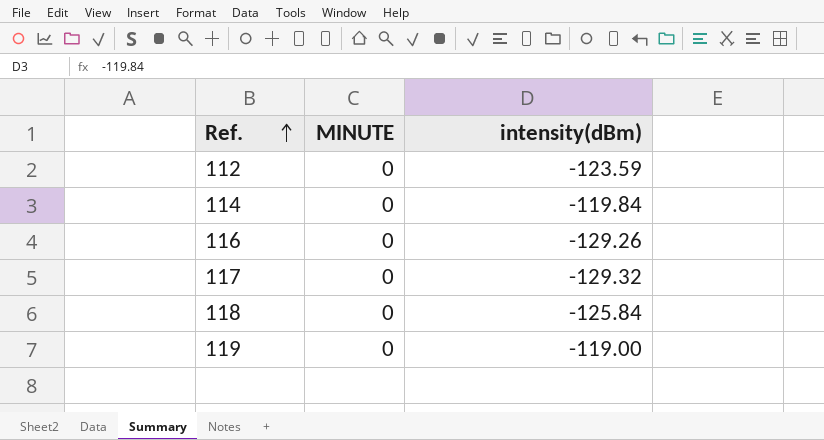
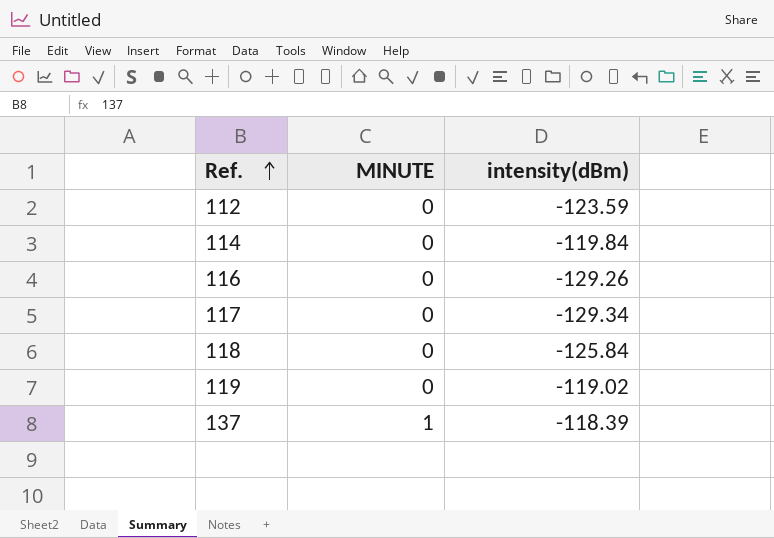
117 | intensity(dBm): -129.32 -> -129.34
119 | intensity(dBm): -119.00 -> -119.02
row 137: none -> 1 | -118.39

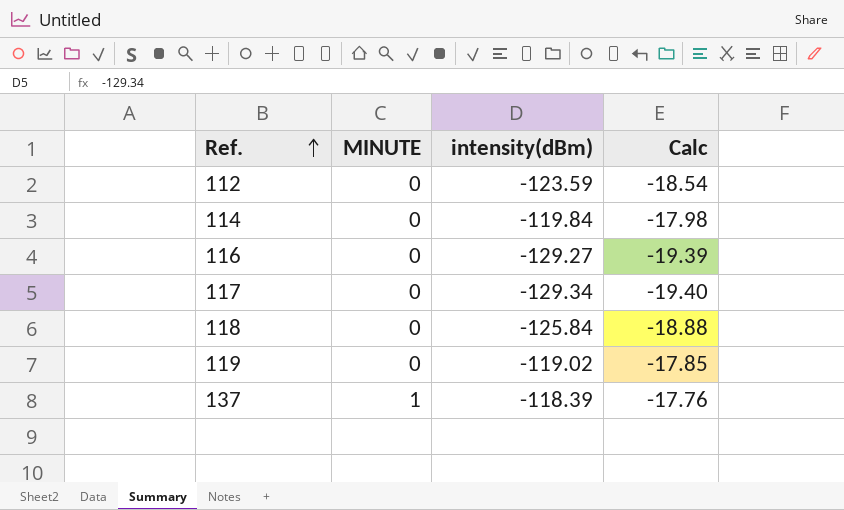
column Calc | formula: none -> [intensity(dBm)] * 0.15
116 | intensity(dBm): -129.26 -> -129.27

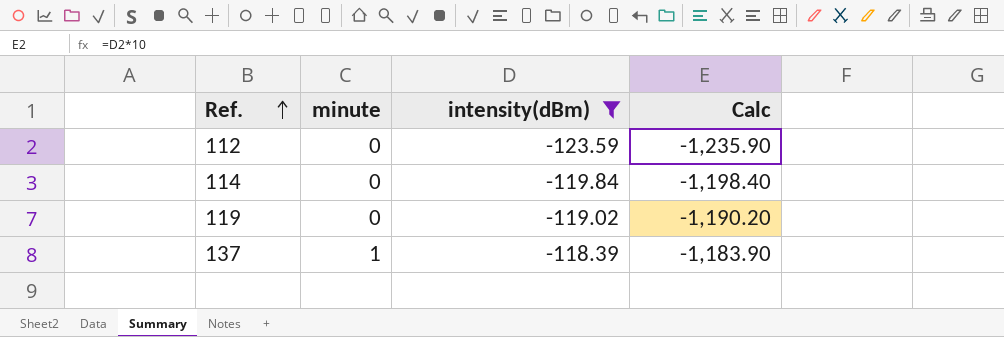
filter: none -> intensity(dBm) >= -123.59
column name: MINUTE -> minute
column Calc | formula: [intensity(dBm)] * 0.15 -> [intensity(dBm)] * 10

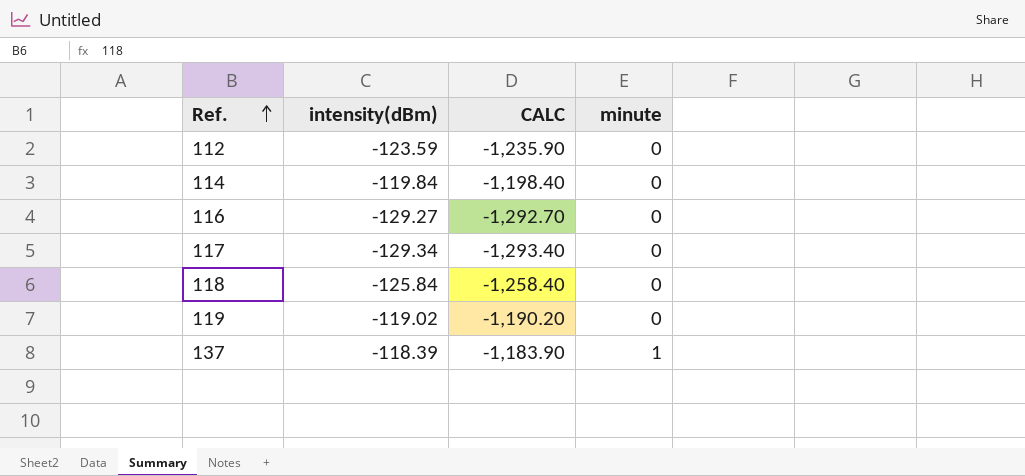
filter: intensity(dBm) >= -123.59 -> none
column name: Calc -> CALC
column minute | position: 2 -> 4

